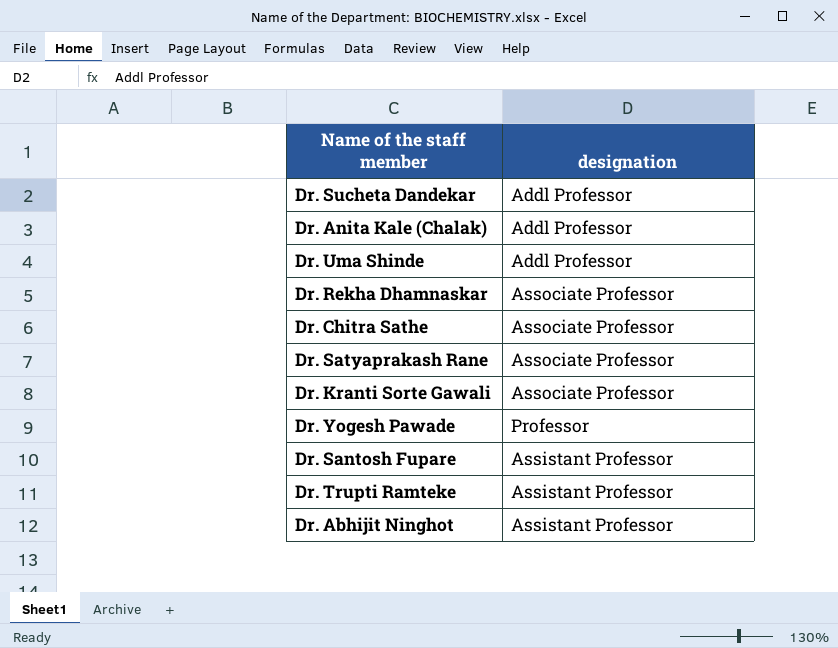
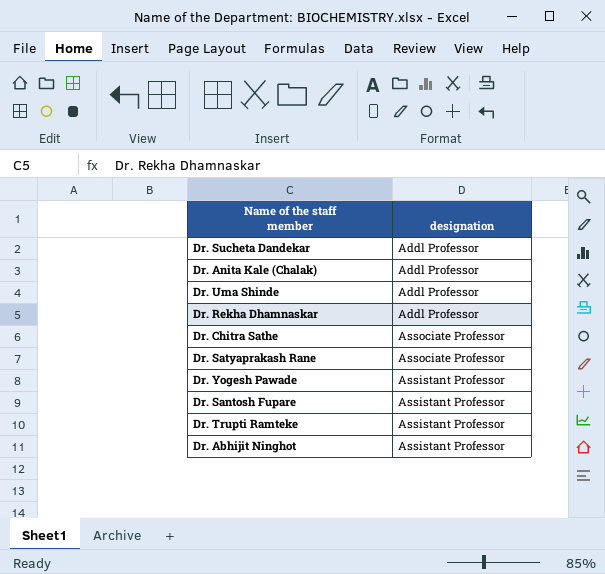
row Dr. Kranti Sorte Gawali: Associate Professor -> none
Dr. Rekha Dhamnaskar | designation: Associate Professor -> Addl Professor
Dr. Yogesh Pawade | designation: Professor -> Assistant Professor

